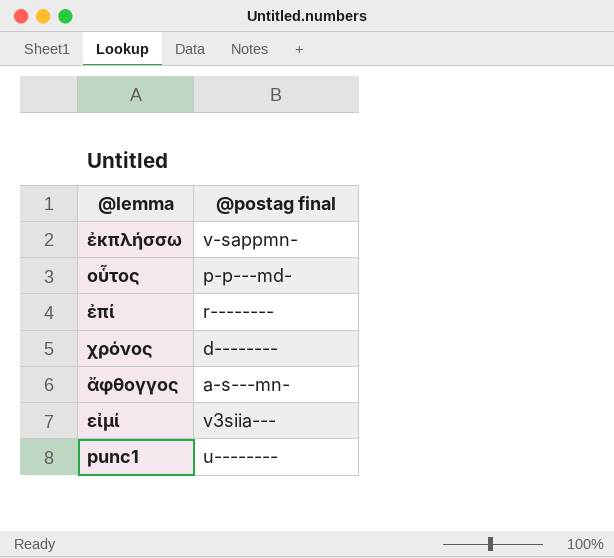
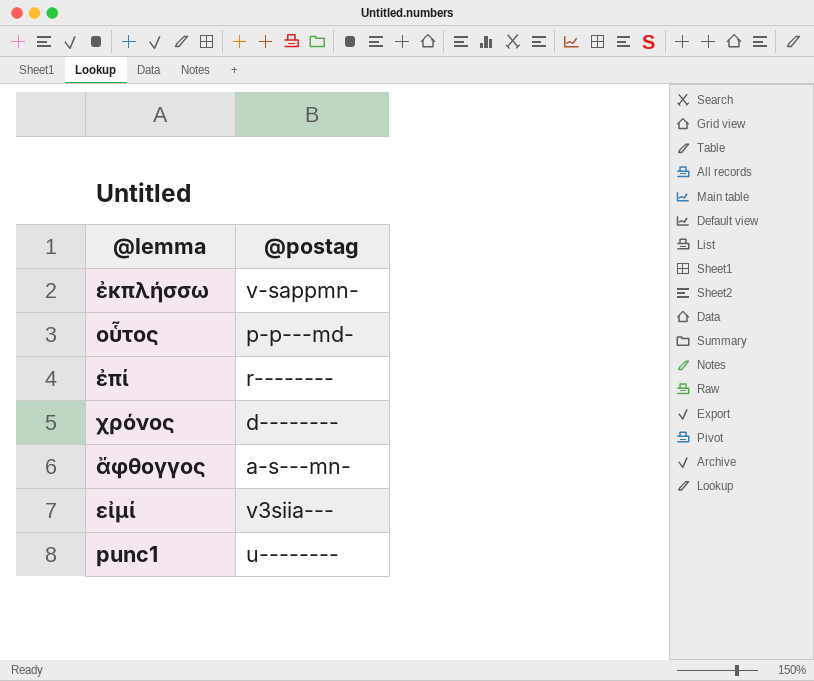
column name: @postag final -> @postag

